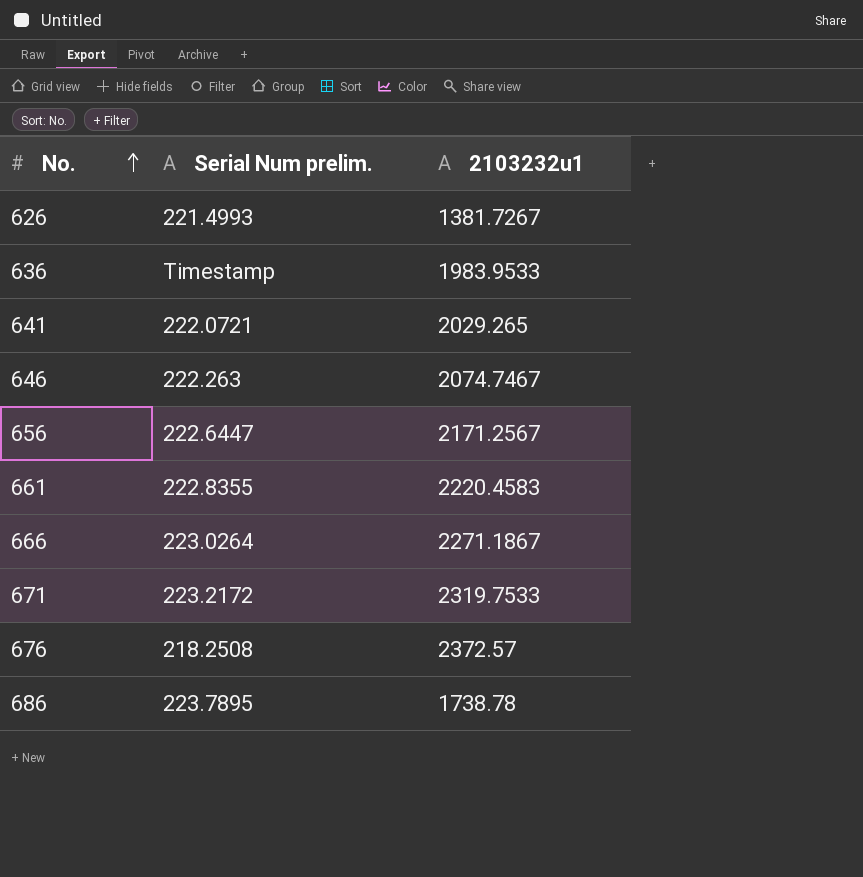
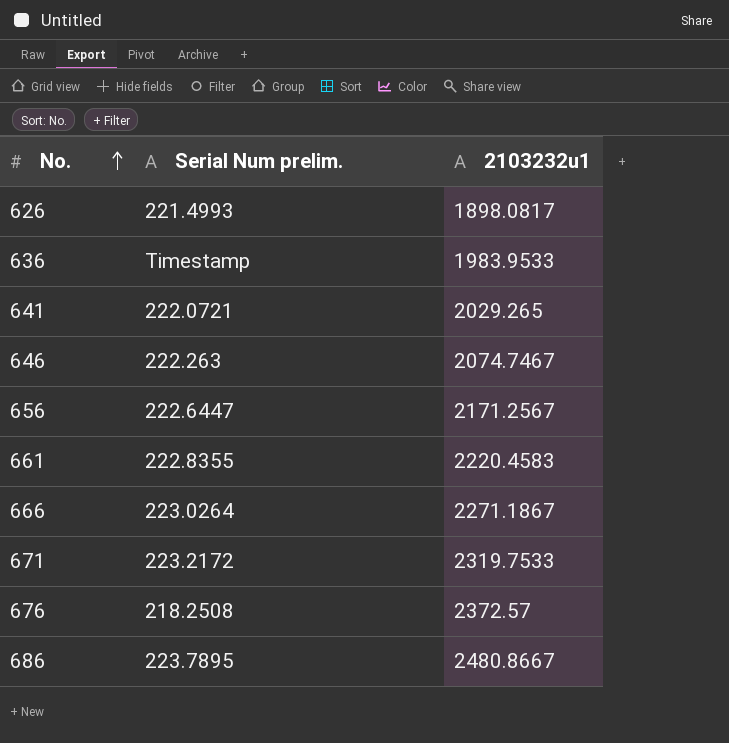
626 | 2103232u1: 1381.7267 -> 1898.0817
686 | 2103232u1: 1738.78 -> 2480.8667

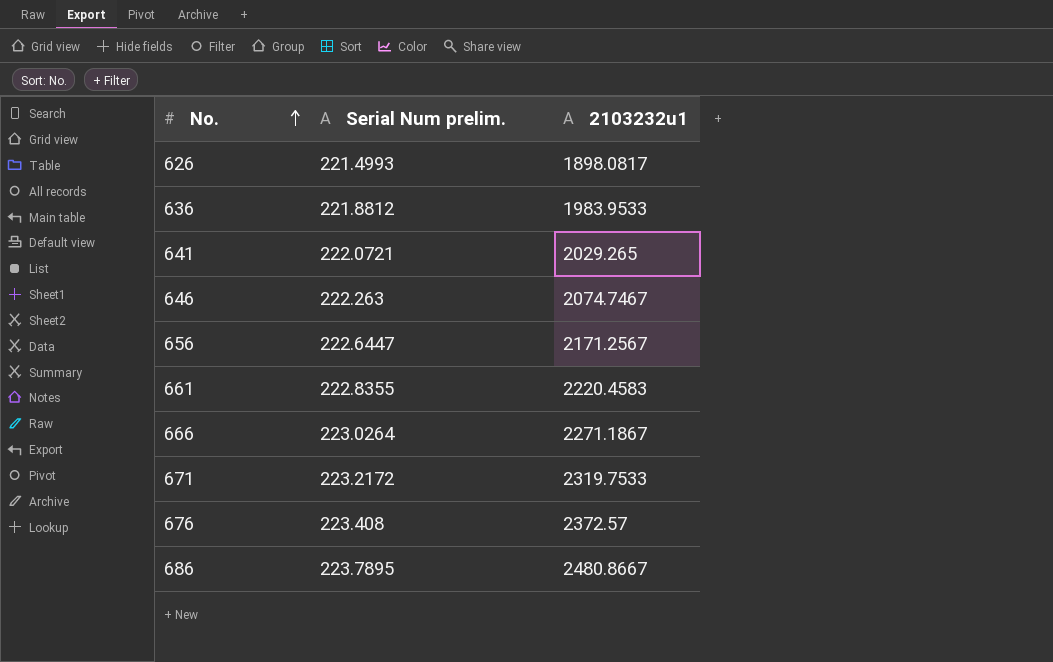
636 | Serial Num prelim.: Timestamp -> 221.8812
676 | Serial Num prelim.: 218.2508 -> 223.408

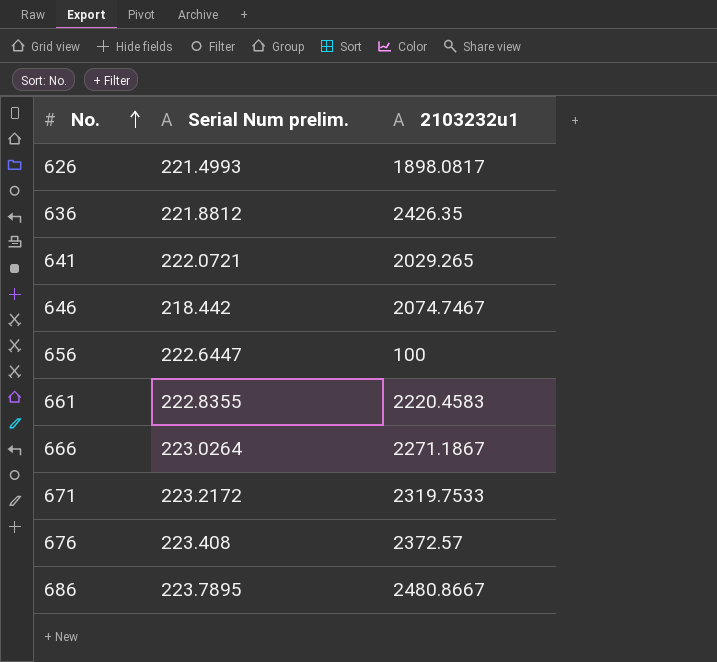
636 | 2103232u1: 1983.9533 -> 2426.35
646 | Serial Num prelim.: 222.263 -> 218.442
656 | 2103232u1: 2171.2567 -> 100

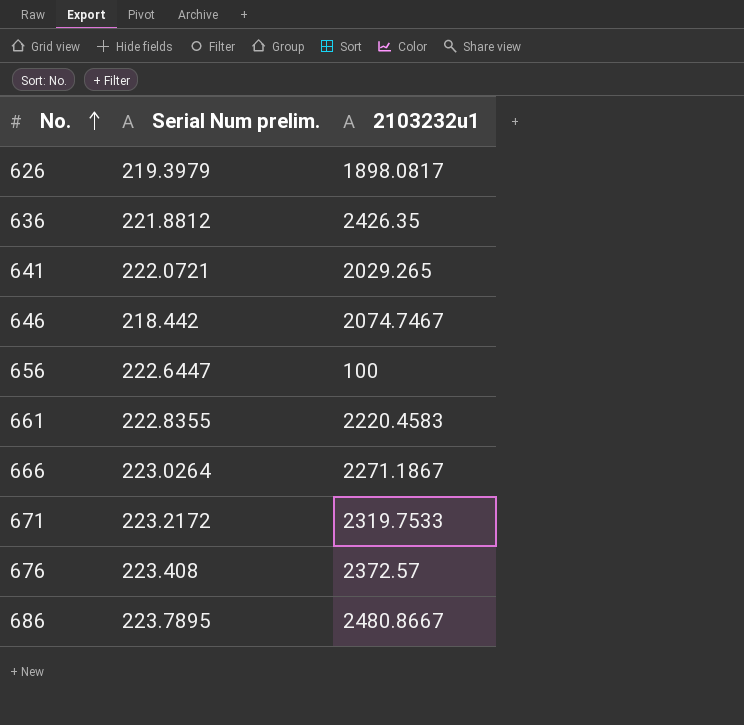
626 | Serial Num prelim.: 221.4993 -> 219.3979

